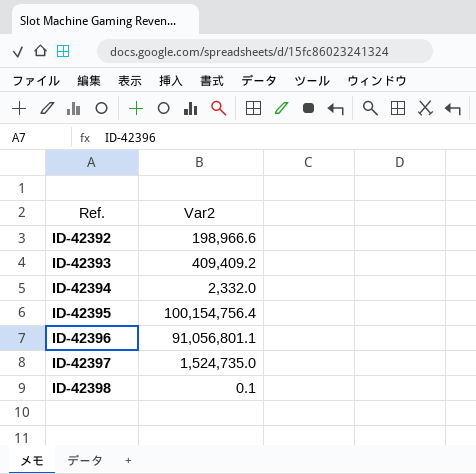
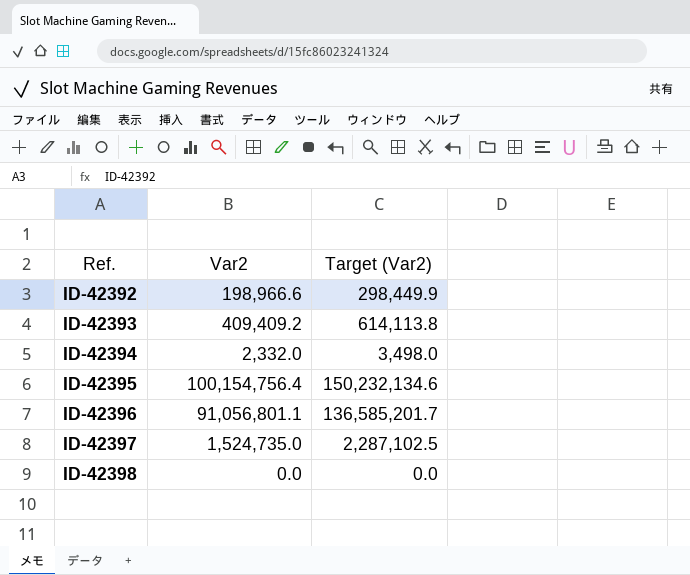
column Target (Var2) | formula: none -> [Var2] * 1.5
ID-42398 | Var2: 0.1 -> 0.0

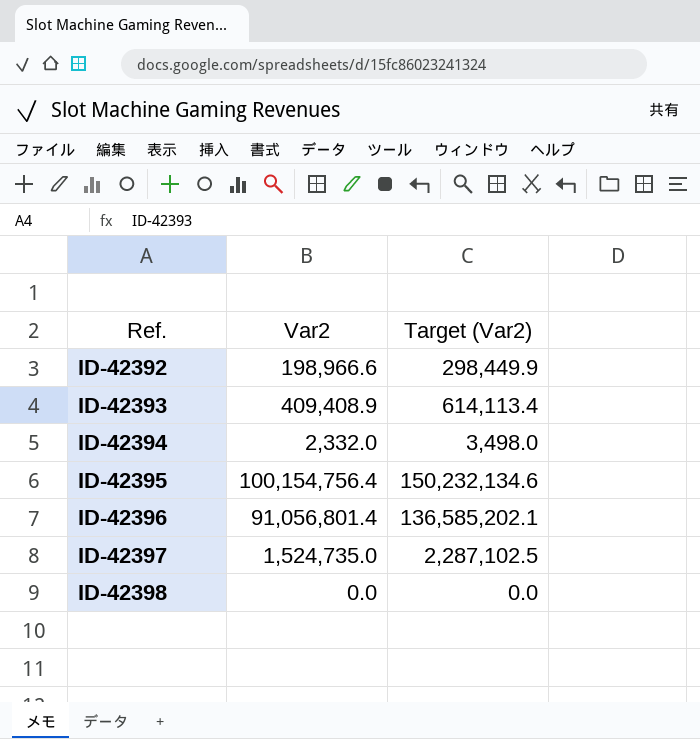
ID-42393 | Var2: 409,409.2 -> 409,408.9
ID-42393 | Target (Var2): 614,113.8 -> 614,113.4
ID-42396 | Var2: 91,056,801.1 -> 91,056,801.4
ID-42396 | Target (Var2): 136,585,201.7 -> 136,585,202.1

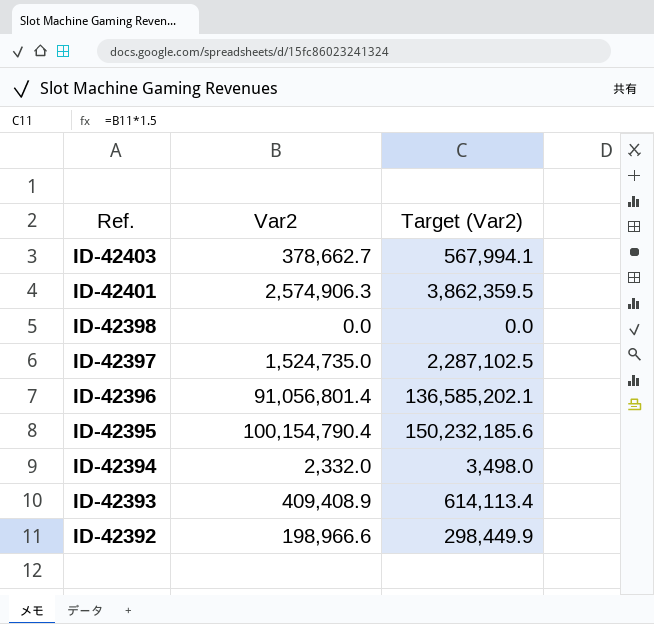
row order: Ref. ascending -> Ref. descending
row ID-42403: none -> 378,662.7 | 567,994.1
row ID-42401: none -> 2,574,906.3 | 3,862,359.5
ID-42395 | Var2: 100,154,756.4 -> 100,154,790.4
ID-42395 | Target (Var2): 150,232,134.6 -> 150,232,185.6

